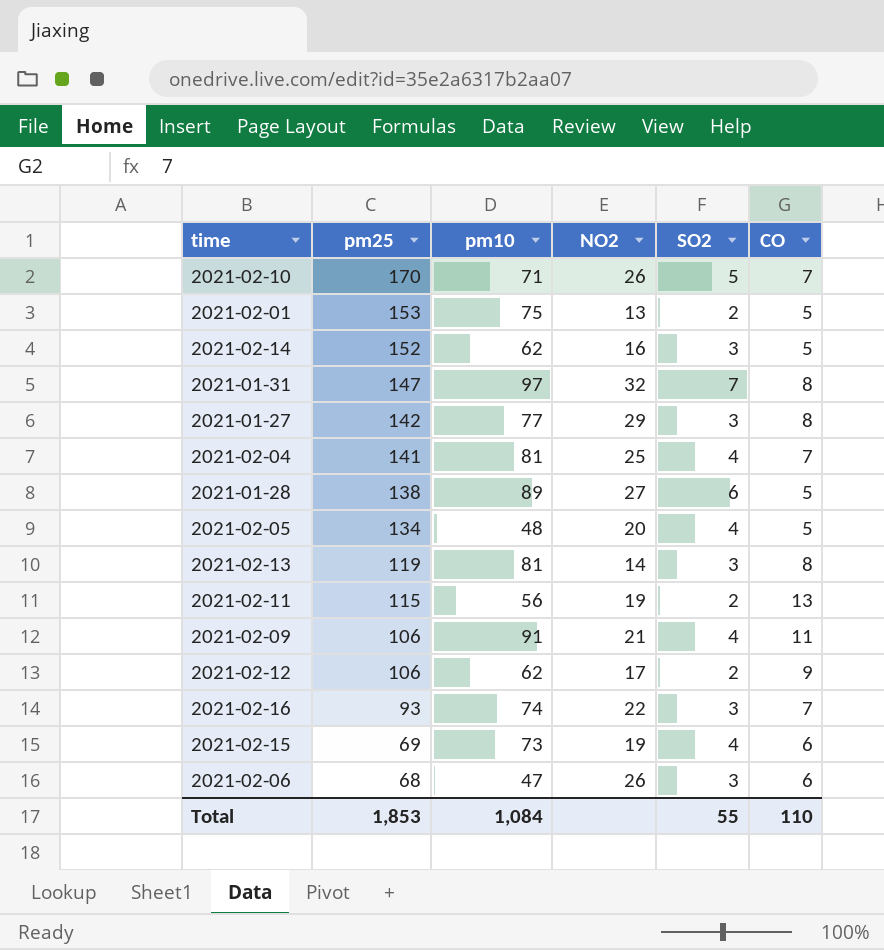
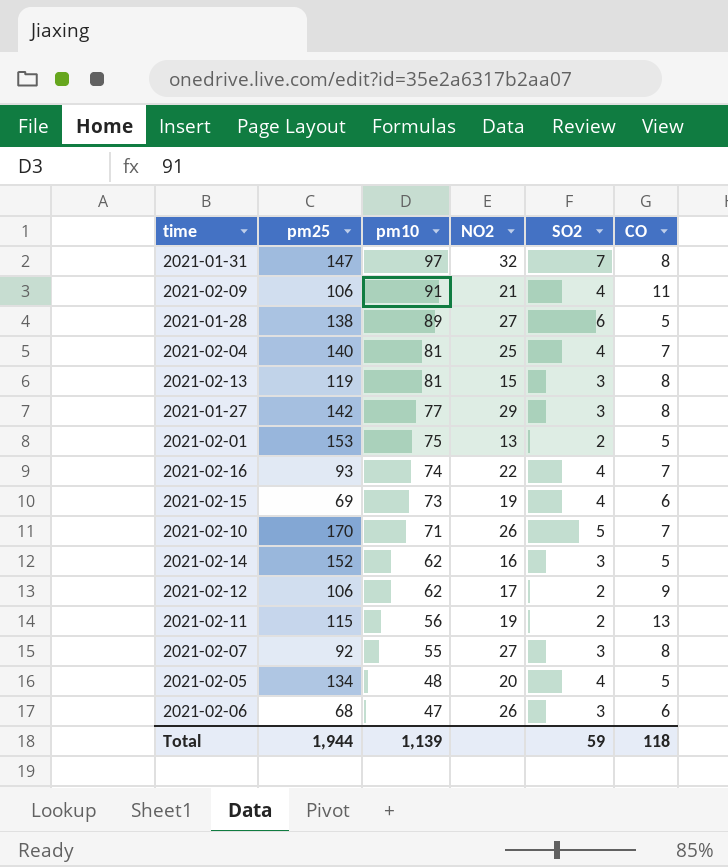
row order: pm25 descending -> pm10 descending
2021-02-04 | pm25: 141 -> 140
2021-02-13 | NO2: 14 -> 15
2021-02-16 | SO2: 3 -> 4
row 2021-02-07: none -> 92 | 55 | 27 | 3 | 8
Total | pm25: 1,853 -> 1,944
Total | pm10: 1,084 -> 1,139
Total | SO2: 55 -> 59
Total | CO: 110 -> 118

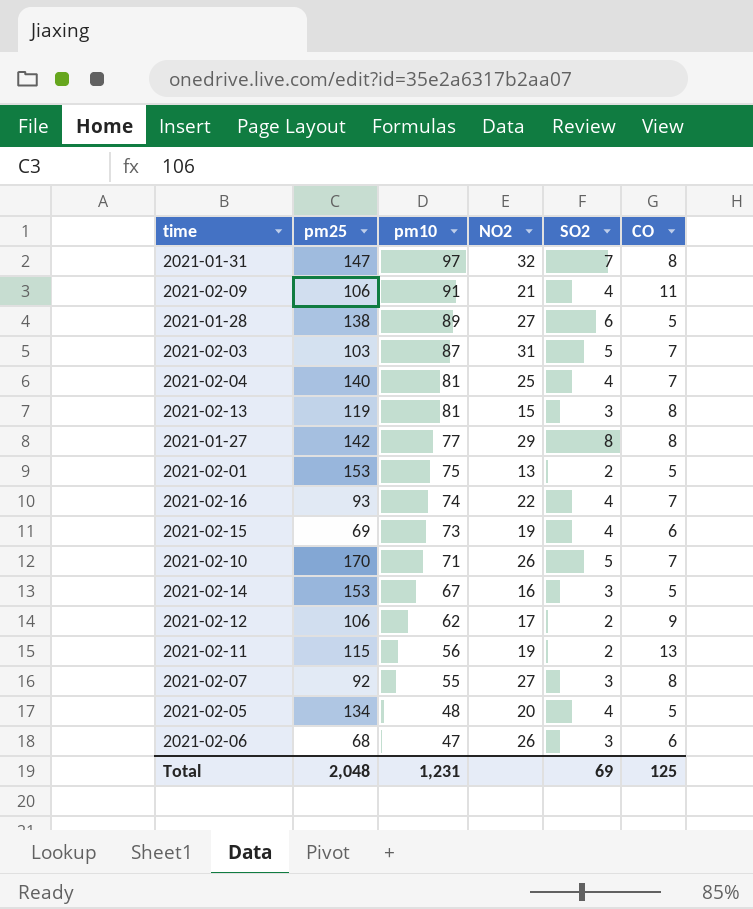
row 2021-02-03: none -> 103 | 87 | 31 | 5 | 7
2021-01-27 | SO2: 3 -> 8
2021-02-14 | pm25: 152 -> 153
2021-02-14 | pm10: 62 -> 67
Total | pm25: 1,944 -> 2,048
Total | pm10: 1,139 -> 1,231
Total | SO2: 59 -> 69
Total | CO: 118 -> 125

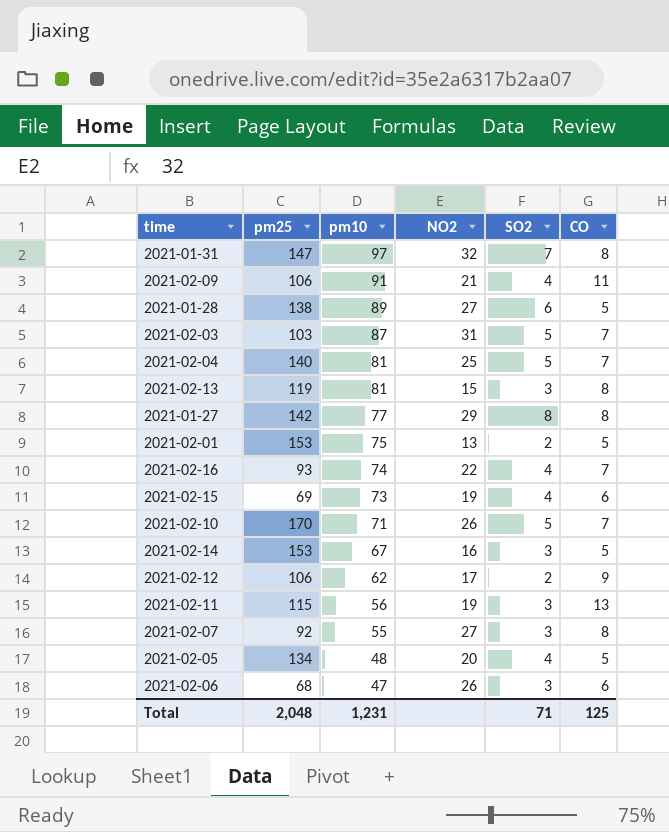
2021-02-04 | SO2: 4 -> 5
2021-02-11 | SO2: 2 -> 3
Total | SO2: 69 -> 71

